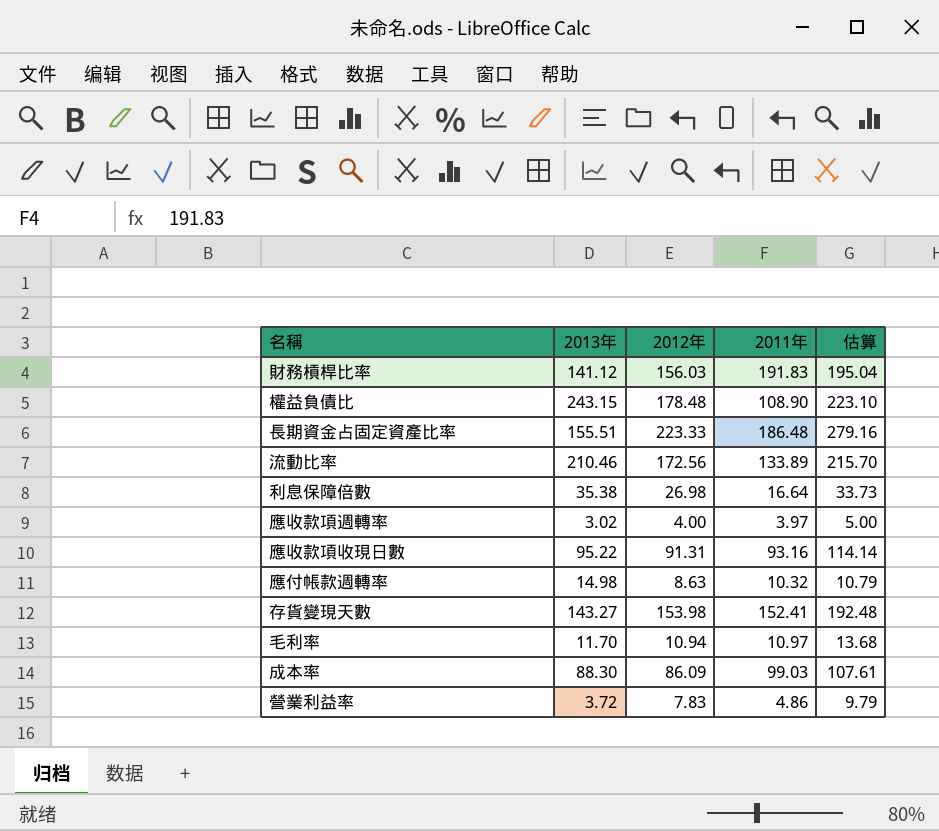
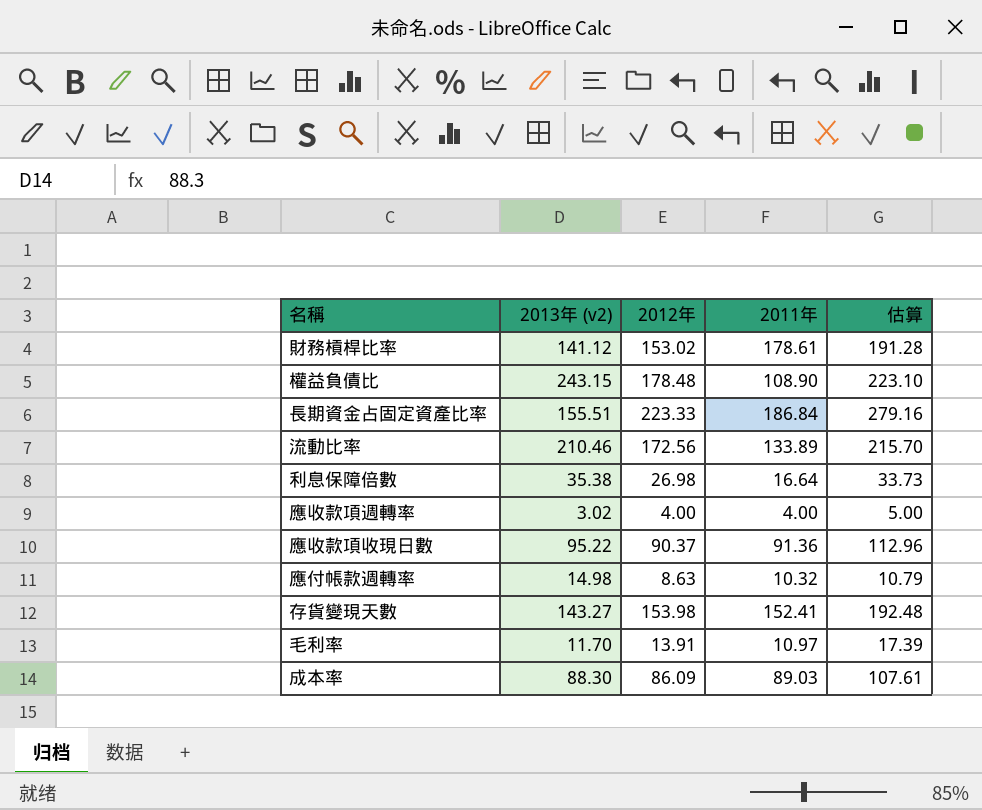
column name: 2013年 -> 2013年 (v2)
row 營業利益率: 3.72 | 7.83 | 4.86 | 9.79 -> none
財務槓桿比率 | 2012年: 156.03 -> 153.02
財務槓桿比率 | 2011年: 191.83 -> 178.61
財務槓桿比率 | 估算: 195.04 -> 191.28
長期資金占固定資產比率 | 2011年: 186.48 -> 186.84
應收款項週轉率 | 2011年: 3.97 -> 4.00
應收款項收現日數 | 2012年: 91.31 -> 90.37
應收款項收現日數 | 2011年: 93.16 -> 91.36
應收款項收現日數 | 估算: 114.14 -> 112.96
毛利率 | 2012年: 10.94 -> 13.91
毛利率 | 估算: 13.68 -> 17.39
成本率 | 2011年: 99.03 -> 89.03

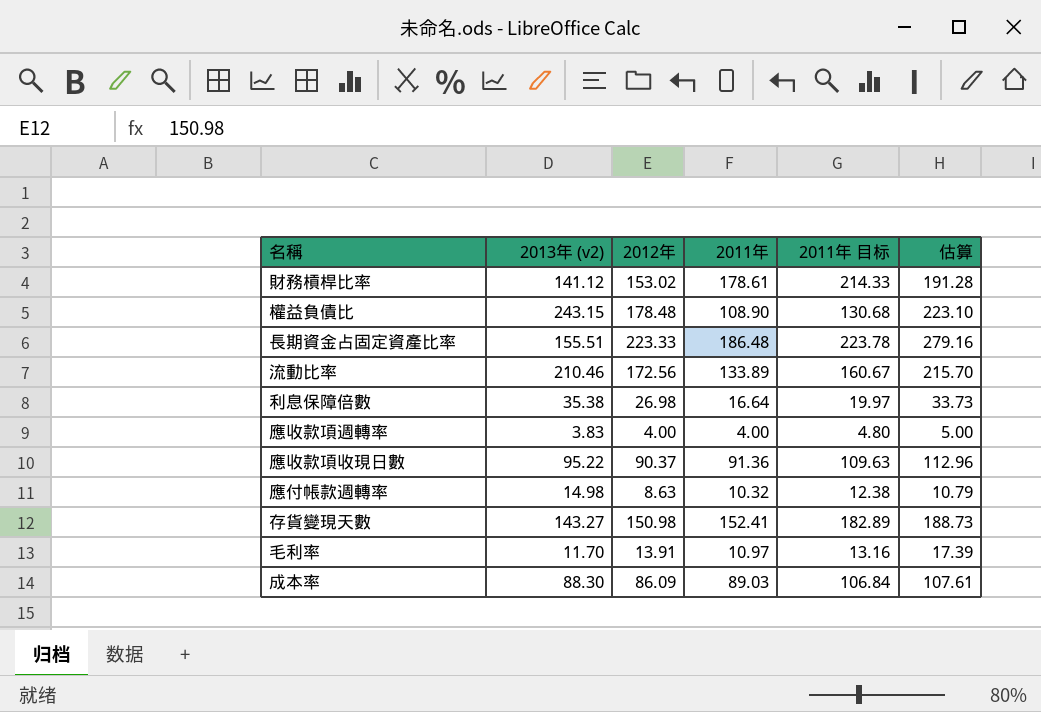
column 2011年 目标 | formula: none -> [2011年] * 1.2
長期資金占固定資產比率 | 2011年: 186.84 -> 186.48
應收款項週轉率 | 2013年 (v2): 3.02 -> 3.83
存貨變現天數 | 2012年: 153.98 -> 150.98
存貨變現天數 | 估算: 192.48 -> 188.73

